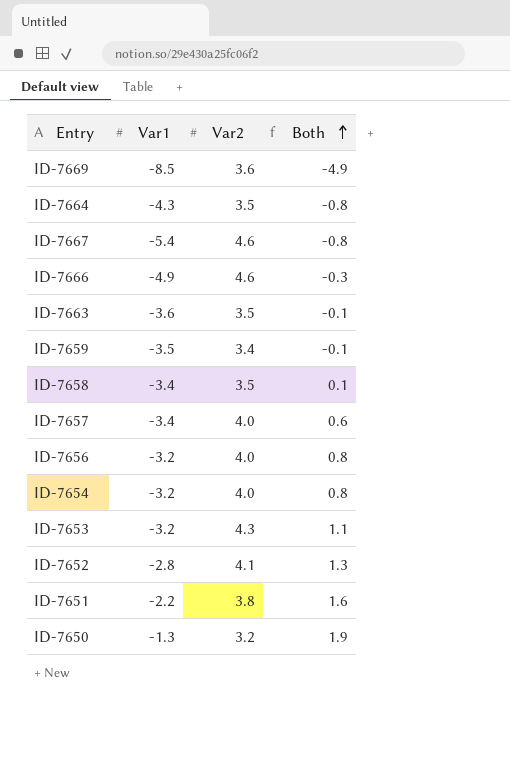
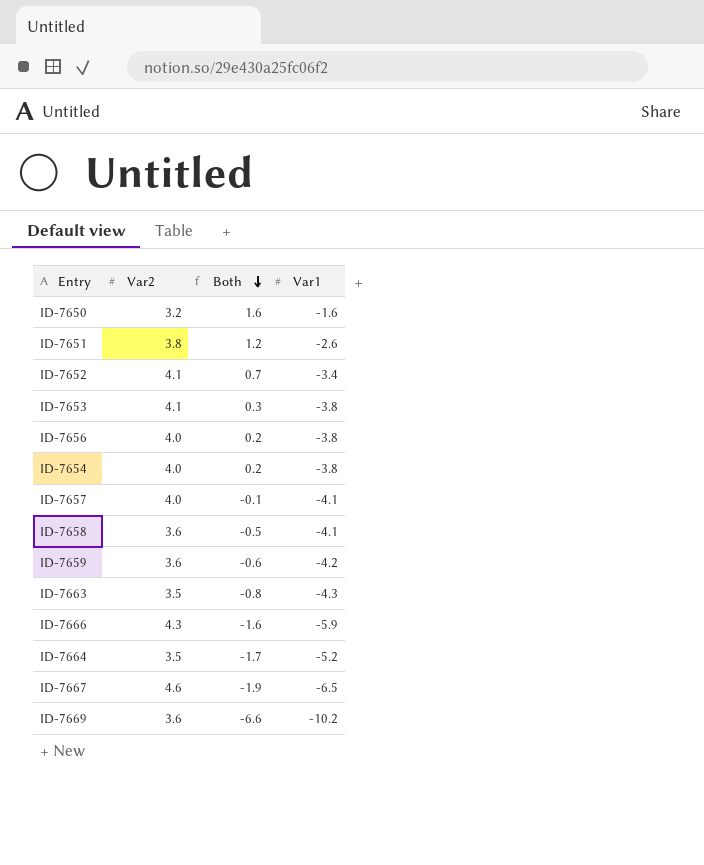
row order: Both ascending -> Both descending
column Var1 | position: 2 -> 4
ID-7650 | Both: 1.9 -> 1.6
ID-7650 | Var1: -1.3 -> -1.6
ID-7651 | Both: 1.6 -> 1.2
ID-7651 | Var1: -2.2 -> -2.6
ID-7652 | Both: 1.3 -> 0.7
ID-7652 | Var1: -2.8 -> -3.4
ID-7653 | Var2: 4.3 -> 4.1
ID-7653 | Both: 1.1 -> 0.3
ID-7653 | Var1: -3.2 -> -3.8
ID-7656 | Both: 0.8 -> 0.2
ID-7656 | Var1: -3.2 -> -3.8
ID-7654 | Both: 0.8 -> 0.2
ID-7654 | Var1: -3.2 -> -3.8
ID-7657 | Both: 0.6 -> -0.1
ID-7657 | Var1: -3.4 -> -4.1
ID-7658 | Var2: 3.5 -> 3.6
ID-7658 | Both: 0.1 -> -0.5
ID-7658 | Var1: -3.4 -> -4.1
ID-7659 | Var2: 3.4 -> 3.6
ID-7659 | Both: -0.1 -> -0.6
ID-7659 | Var1: -3.5 -> -4.2
ID-7663 | Both: -0.1 -> -0.8
ID-7663 | Var1: -3.6 -> -4.3
ID-7666 | Var2: 4.6 -> 4.3
ID-7666 | Both: -0.3 -> -1.6
ID-7666 | Var1: -4.9 -> -5.9
ID-7664 | Both: -0.8 -> -1.7
ID-7664 | Var1: -4.3 -> -5.2
ID-7667 | Both: -0.8 -> -1.9
ID-7667 | Var1: -5.4 -> -6.5
ID-7669 | Both: -4.9 -> -6.6
ID-7669 | Var1: -8.5 -> -10.2

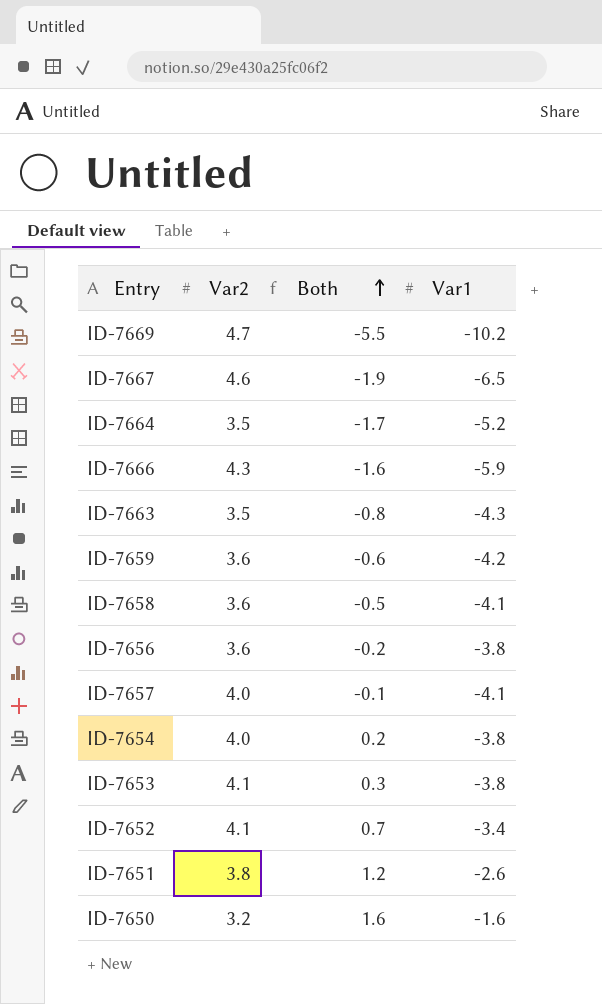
row order: Both descending -> Both ascending
ID-7669 | Var2: 3.6 -> 4.7
ID-7669 | Both: -6.6 -> -5.5
ID-7656 | Var2: 4.0 -> 3.6
ID-7656 | Both: 0.2 -> -0.2

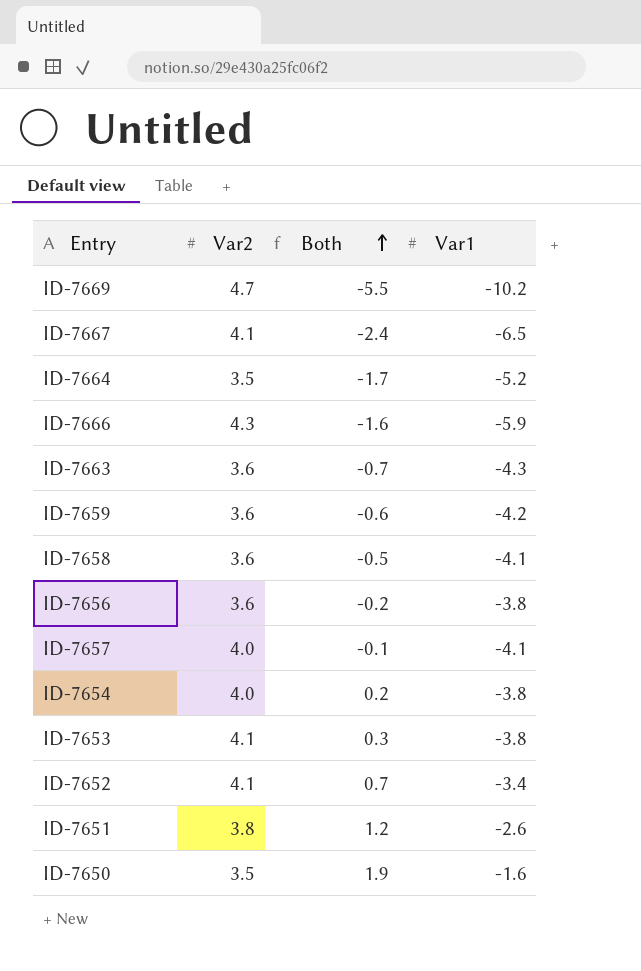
ID-7667 | Var2: 4.6 -> 4.1
ID-7667 | Both: -1.9 -> -2.4
ID-7663 | Var2: 3.5 -> 3.6
ID-7663 | Both: -0.8 -> -0.7
ID-7650 | Var2: 3.2 -> 3.5
ID-7650 | Both: 1.6 -> 1.9

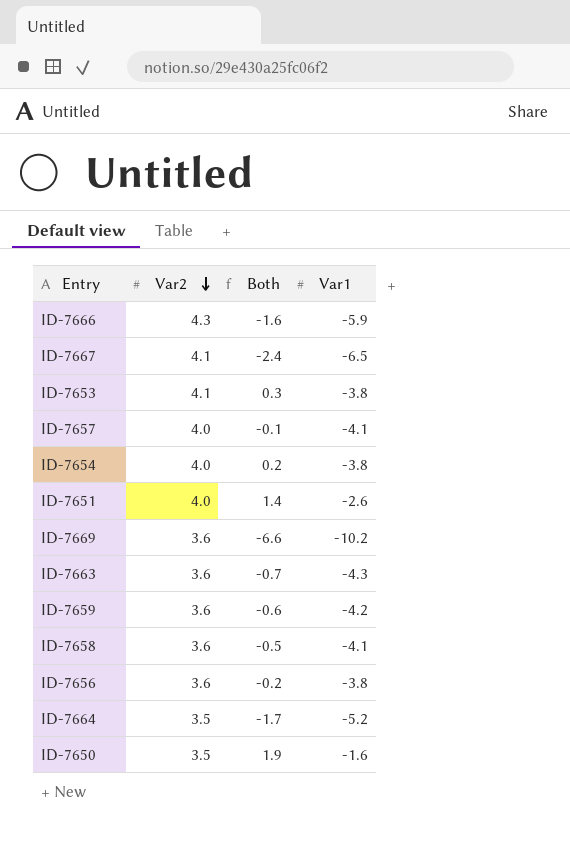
row order: Both ascending -> Var2 descending
row ID-7652: 4.1 | 0.7 | -3.4 -> none
ID-7651 | Var2: 3.8 -> 4.0
ID-7651 | Both: 1.2 -> 1.4
ID-7669 | Var2: 4.7 -> 3.6
ID-7669 | Both: -5.5 -> -6.6

